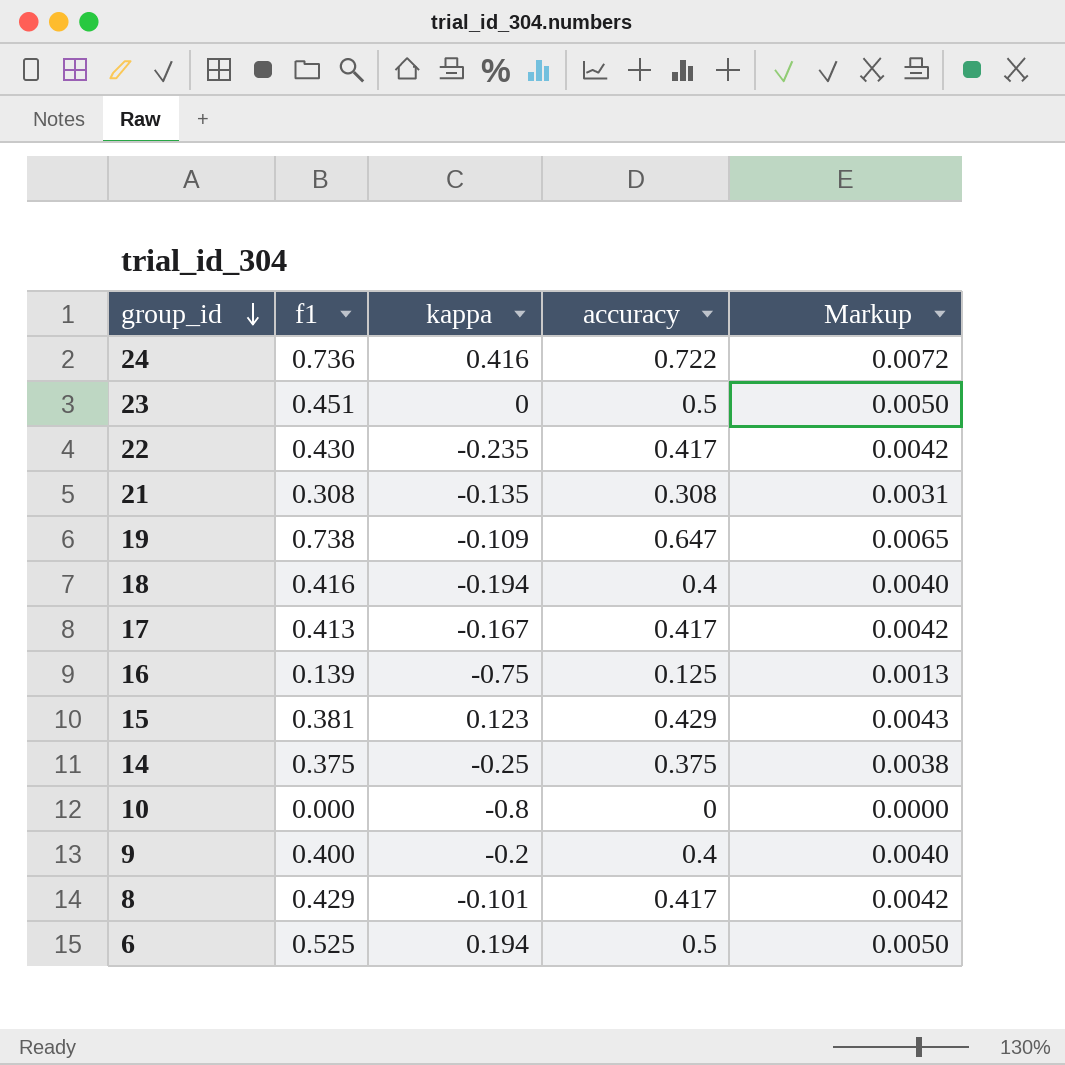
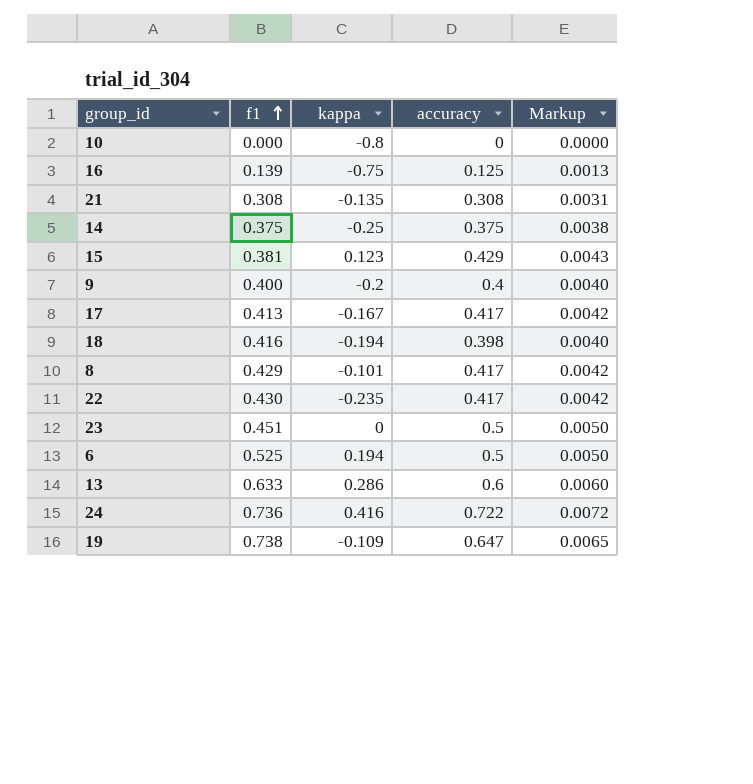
row order: group_id descending -> f1 ascending
18 | accuracy: 0.4 -> 0.398
row 13: none -> 0.633 | 0.286 | 0.6 | 0.0060

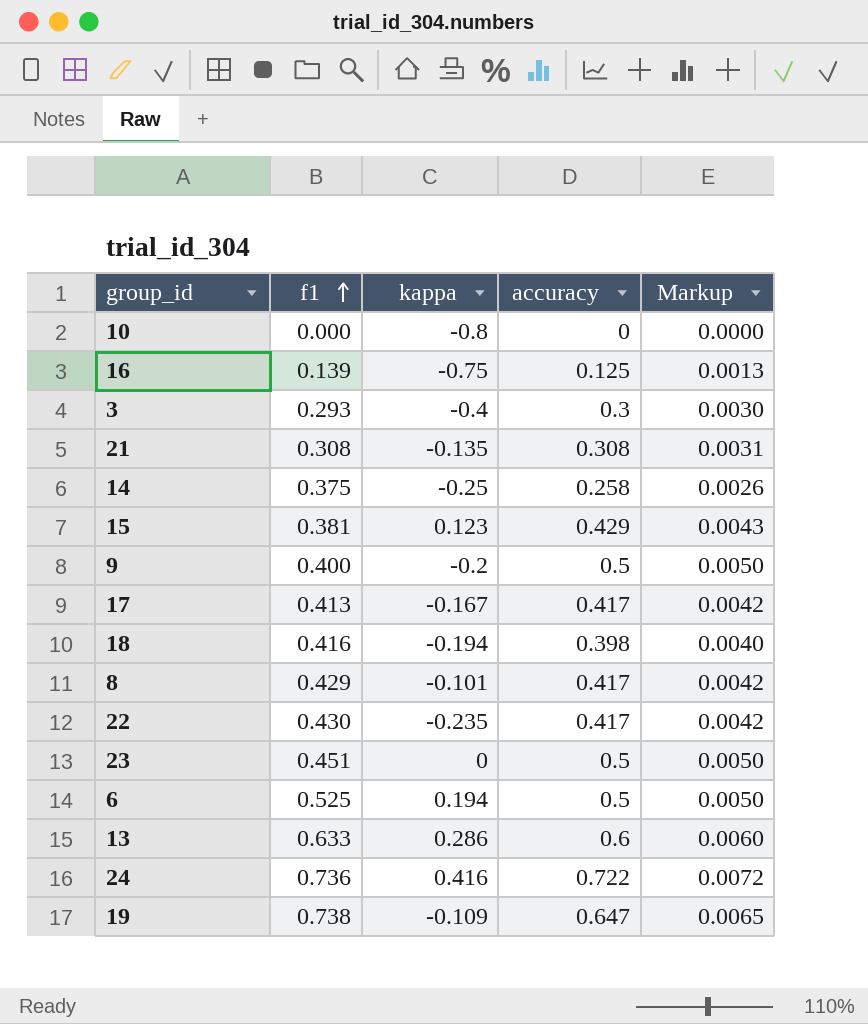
row 3: none -> 0.293 | -0.4 | 0.3 | 0.0030
14 | accuracy: 0.375 -> 0.258
14 | Markup: 0.0038 -> 0.0026
9 | accuracy: 0.4 -> 0.5
9 | Markup: 0.0040 -> 0.0050

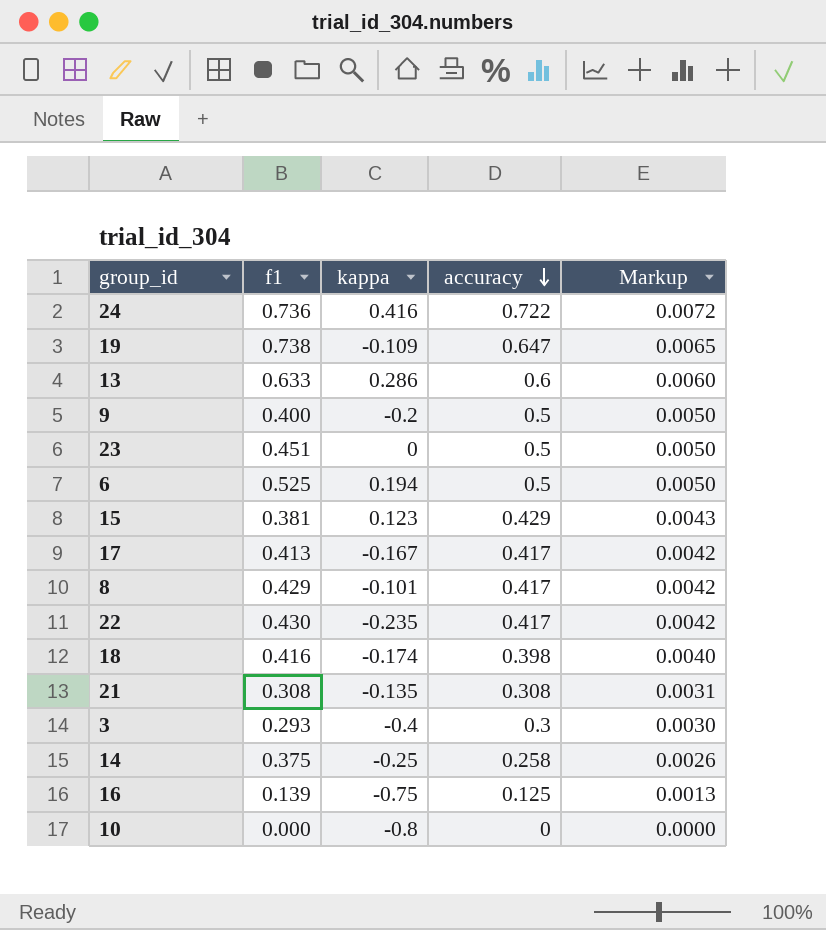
row order: f1 ascending -> accuracy descending
18 | kappa: -0.194 -> -0.174

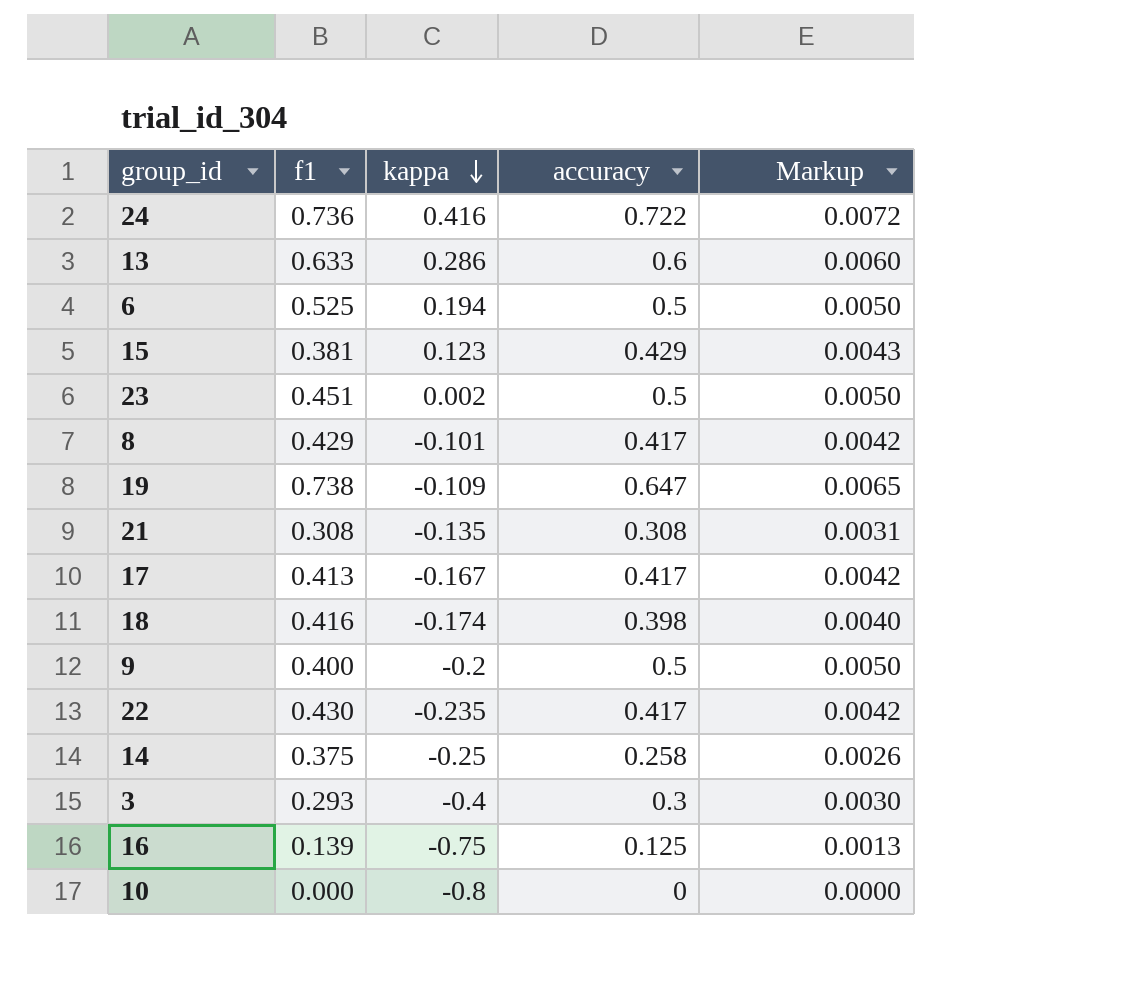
row order: accuracy descending -> kappa descending
23 | kappa: 0 -> 0.002

